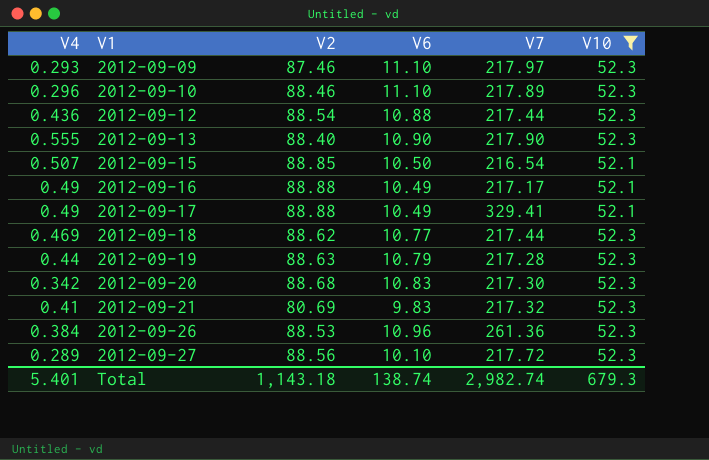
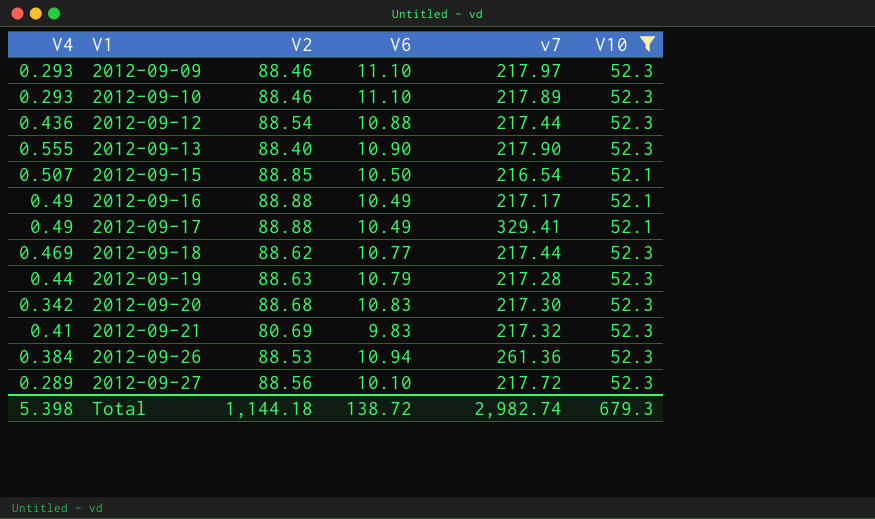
column name: V7 -> v7
2012-09-09 | V2: 87.46 -> 88.46
2012-09-10 | V4: 0.296 -> 0.293
2012-09-26 | V6: 10.96 -> 10.94
Total | V4: 5.401 -> 5.398
Total | V2: 1,143.18 -> 1,144.18
Total | V6: 138.74 -> 138.72

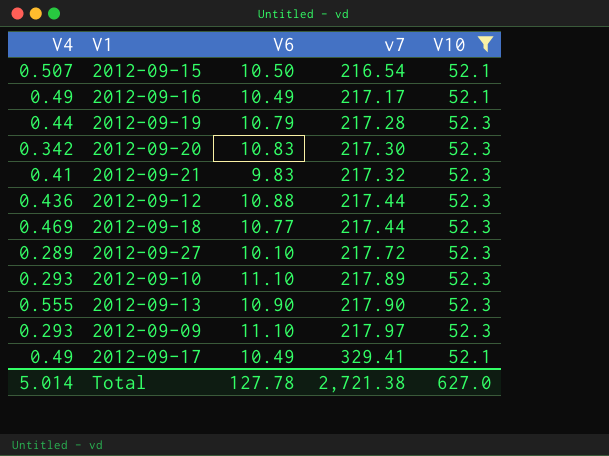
row order: V1 ascending -> v7 ascending
column V2 | position: 3 -> none
row 2012-09-26: 0.384 | 88.53 | 10.94 | 261.36 | 52.3 -> none
Total | V4: 5.398 -> 5.014
Total | V6: 138.72 -> 127.78
Total | v7: 2,982.74 -> 2,721.38
Total | V10: 679.3 -> 627.0

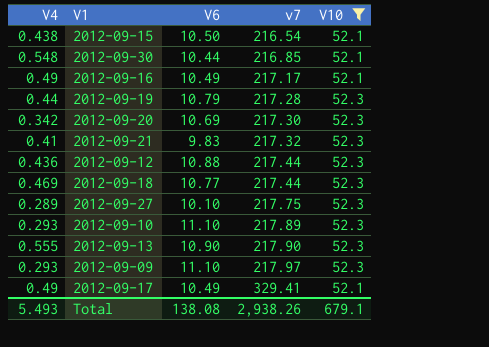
2012-09-15 | V4: 0.507 -> 0.438
row 2012-09-30: none -> 0.548 | 10.44 | 216.85 | 52.1
2012-09-20 | V6: 10.83 -> 10.69
2012-09-27 | v7: 217.72 -> 217.75
Total | V4: 5.014 -> 5.493
Total | V6: 127.78 -> 138.08
Total | v7: 2,721.38 -> 2,938.26
Total | V10: 627.0 -> 679.1

